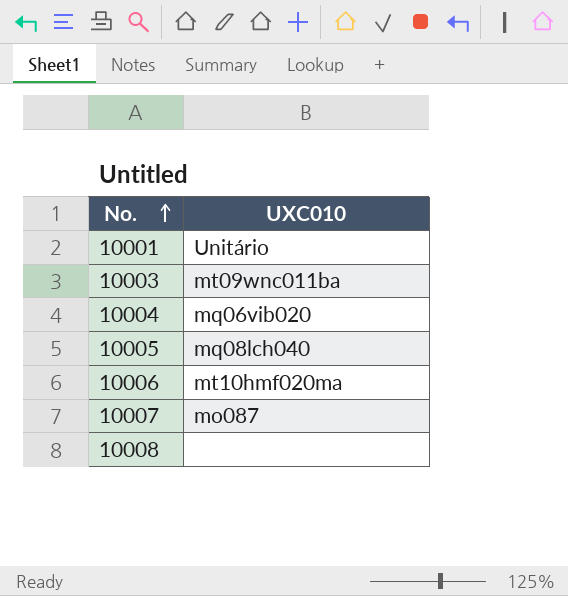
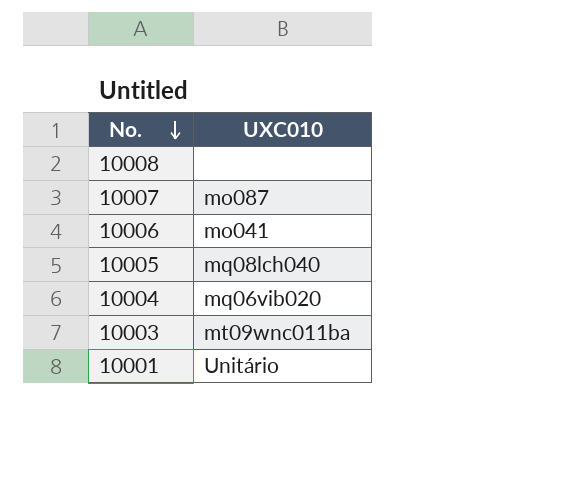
row order: No. ascending -> No. descending
10006 | UXC010: mt10hmf020ma -> mo041

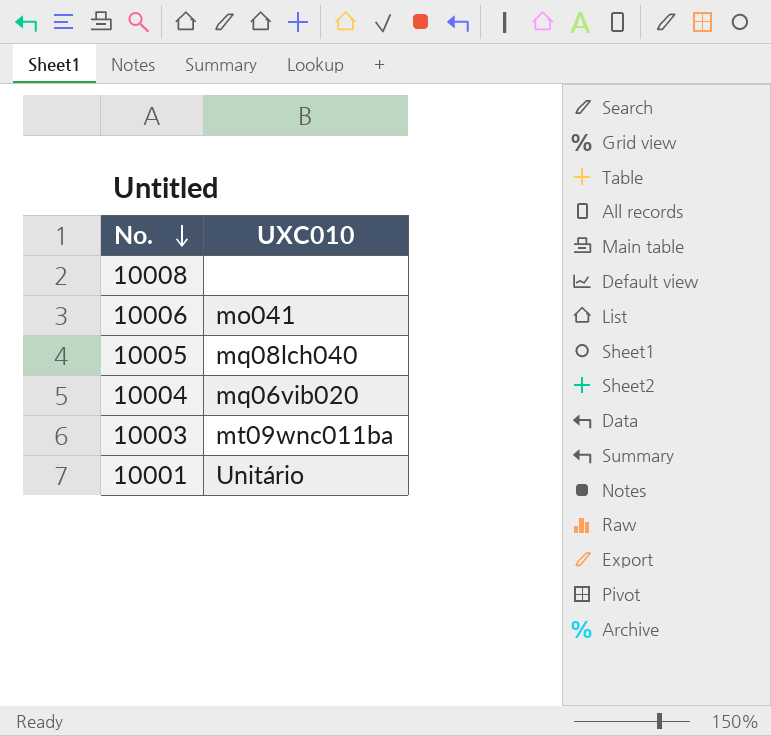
row 10007: mo087 -> none

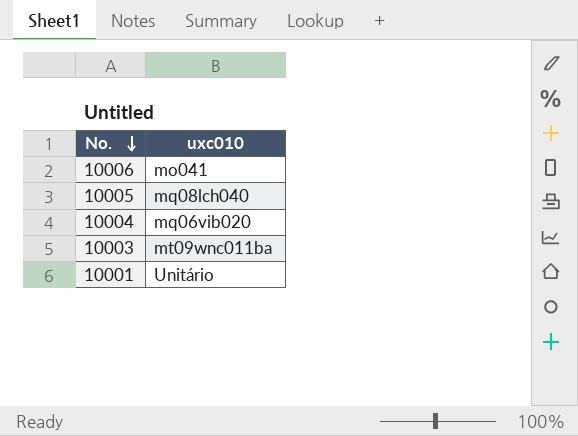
column name: UXC010 -> uxc010
row 10008: none -> none

